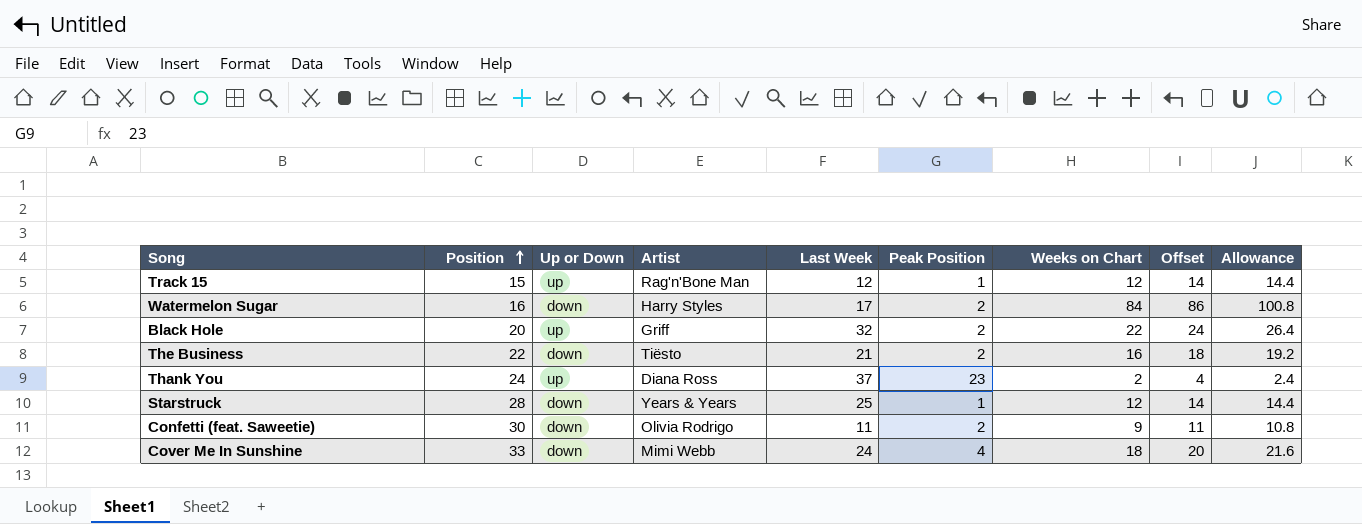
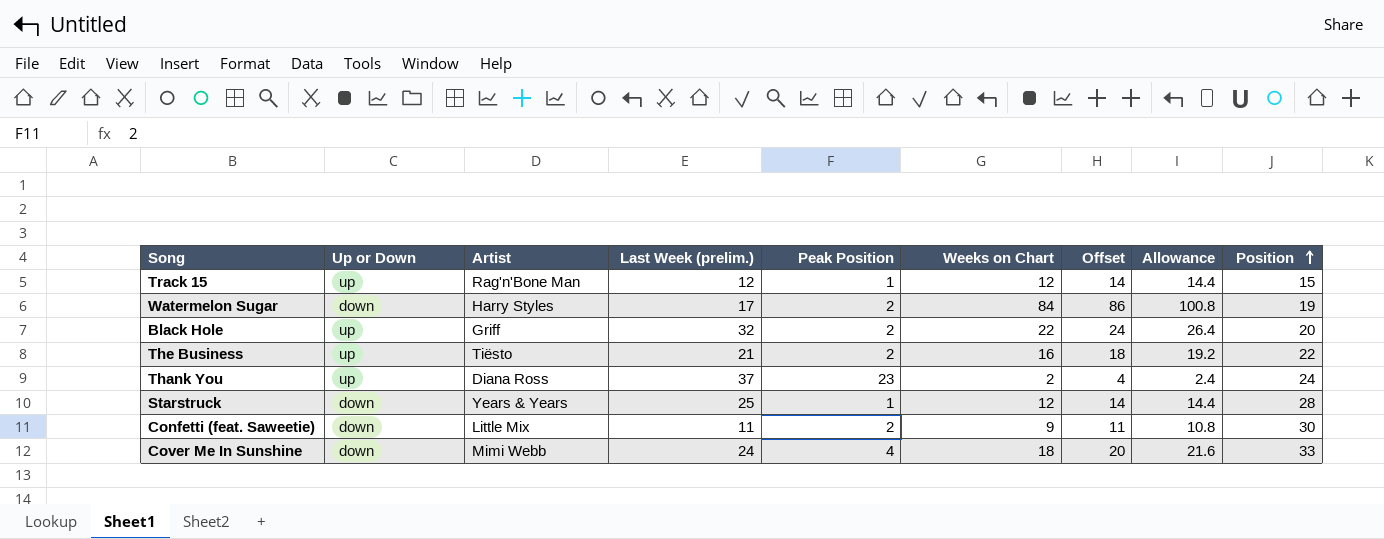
column name: Last Week -> Last Week (prelim.)
column Position | position: 2 -> 9
Watermelon Sugar | Position: 16 -> 19
The Business | Up or Down: down -> up
Confetti (feat. Saweetie) | Artist: Olivia Rodrigo -> Little Mix

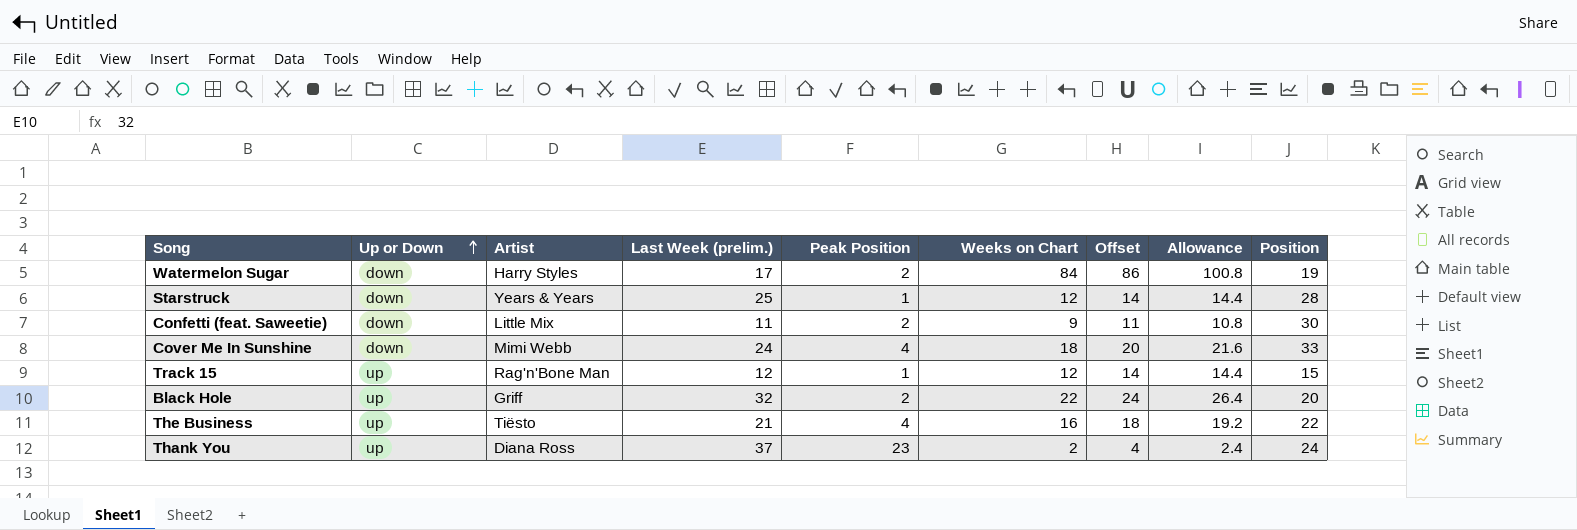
row order: Position ascending -> Up or Down ascending
The Business | Peak Position: 2 -> 4

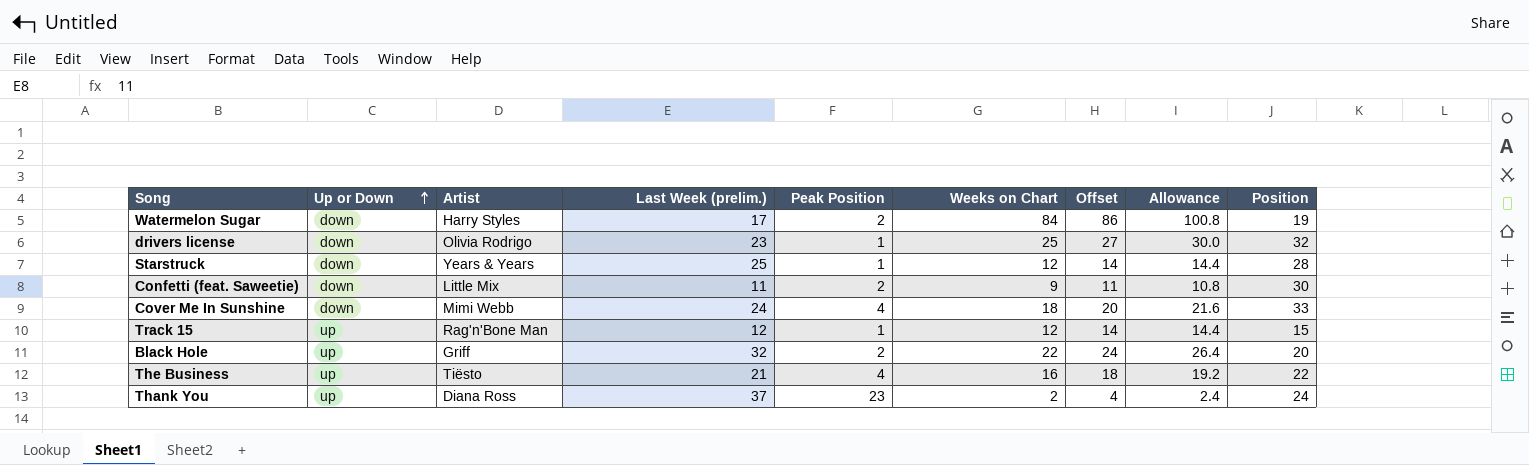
row drivers license: none -> down | Olivia Rodrigo | 23 | 1 | 25 | 27 | 30.0 | 32

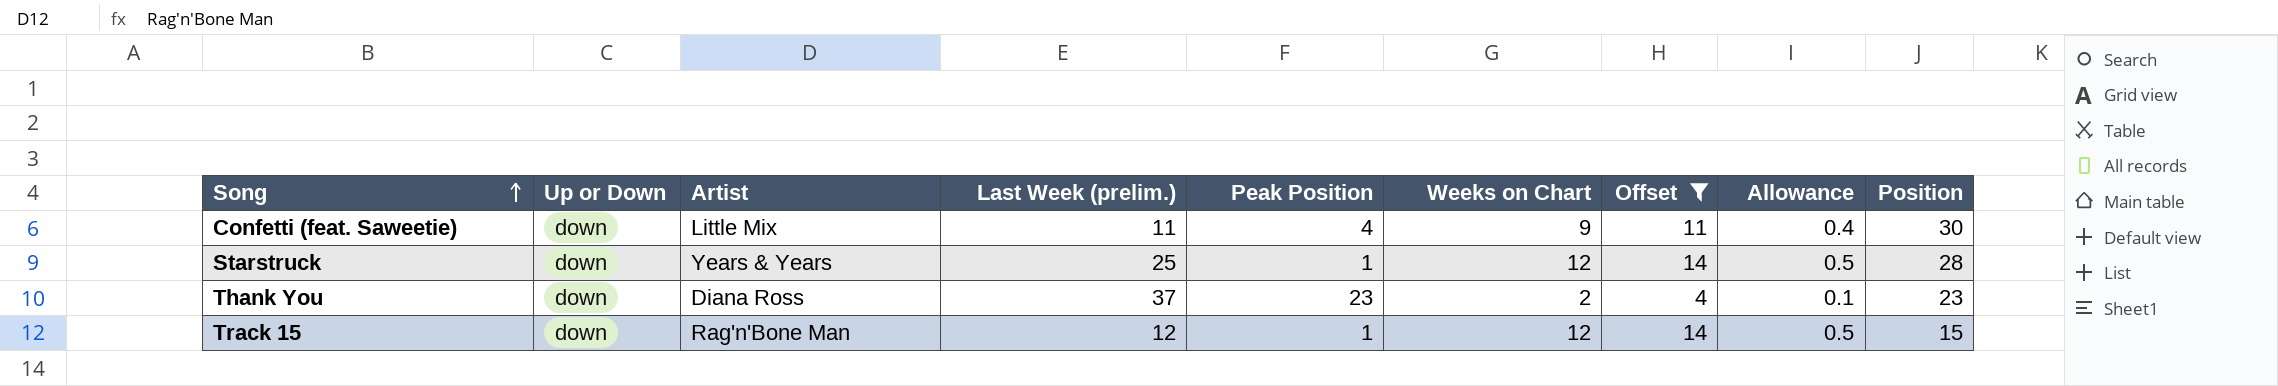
filter: none -> Offset <= 14
row order: Up or Down ascending -> Song ascending
column Allowance | formula: [Weeks on Chart] * 1.2 -> [Weeks on Chart] * 0.04
Confetti (feat. Saweetie) | Peak Position: 2 -> 4
Thank You | Up or Down: up -> down
Thank You | Position: 24 -> 23
Track 15 | Up or Down: up -> down

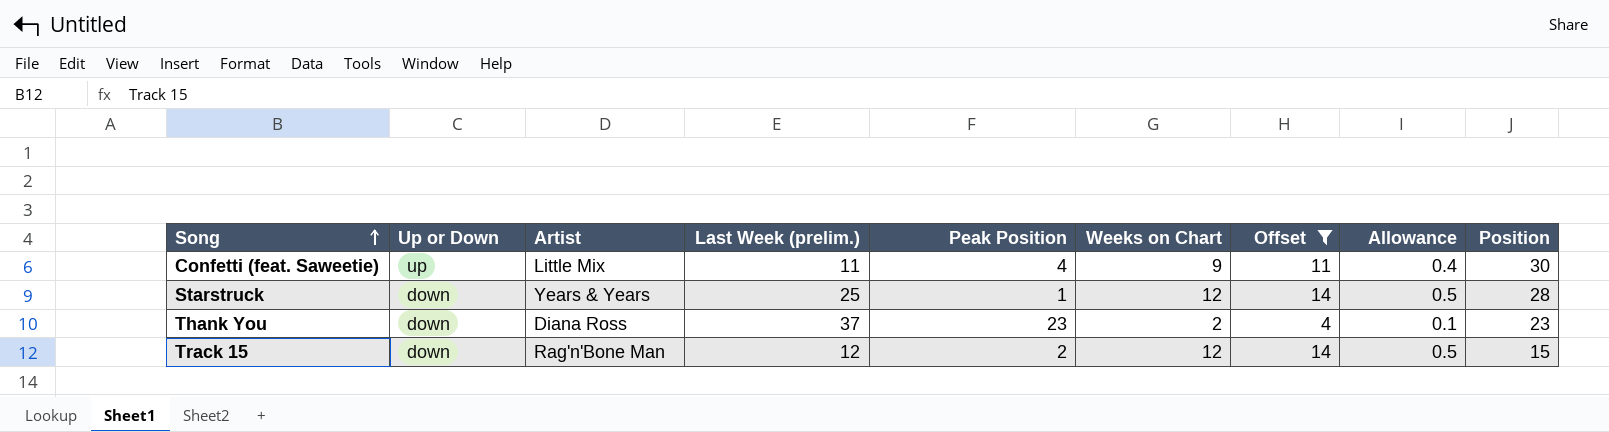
Confetti (feat. Saweetie) | Up or Down: down -> up
Track 15 | Peak Position: 1 -> 2

